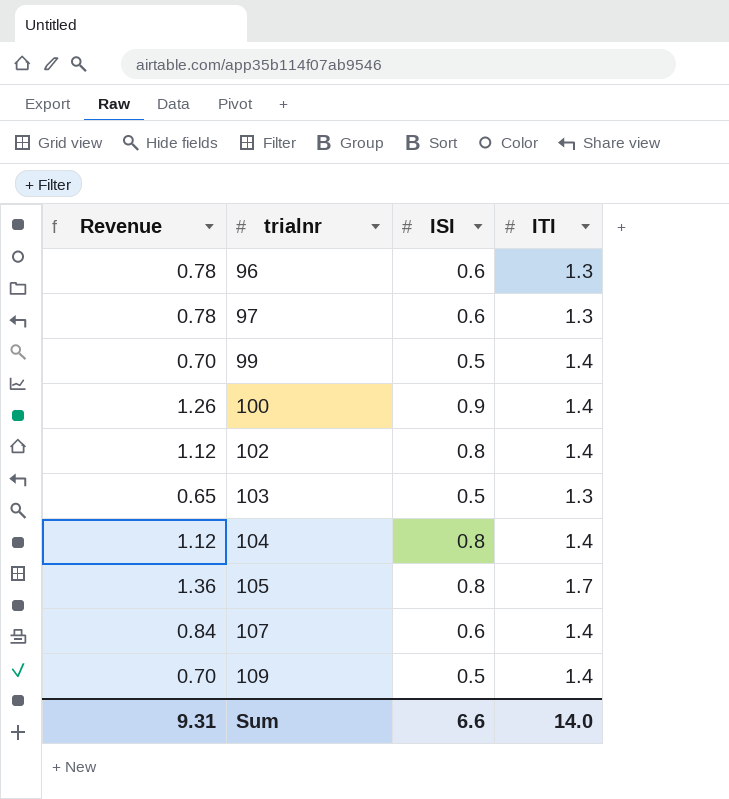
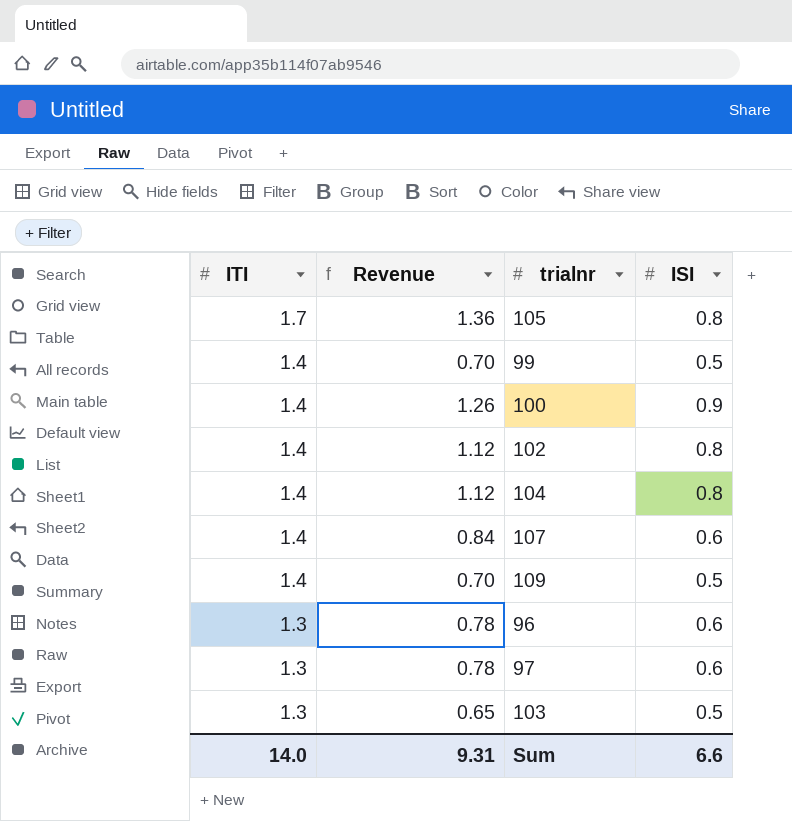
row order: trialnr ascending -> ITI descending
column ITI | position: 4 -> 1

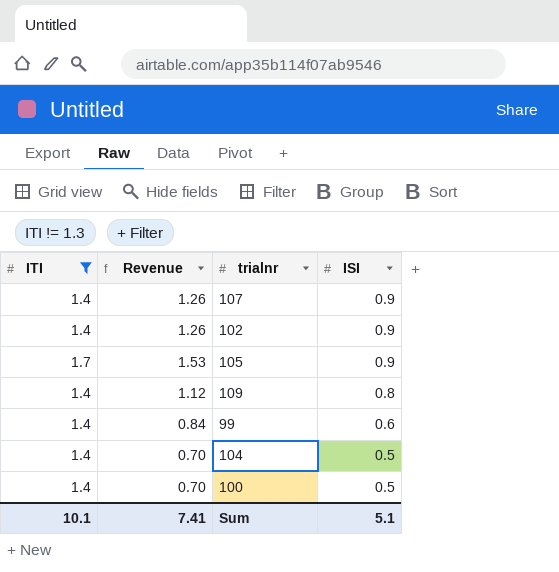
filter: none -> ITI != 1.3
row order: ITI descending -> ISI descending
107 | Revenue: 0.84 -> 1.26
107 | ISI: 0.6 -> 0.9
102 | Revenue: 1.12 -> 1.26
102 | ISI: 0.8 -> 0.9
105 | Revenue: 1.36 -> 1.53
105 | ISI: 0.8 -> 0.9
109 | Revenue: 0.70 -> 1.12
109 | ISI: 0.5 -> 0.8
99 | Revenue: 0.70 -> 0.84
99 | ISI: 0.5 -> 0.6
104 | Revenue: 1.12 -> 0.70
104 | ISI: 0.8 -> 0.5
100 | Revenue: 1.26 -> 0.70
100 | ISI: 0.9 -> 0.5
Sum | ITI: 14.0 -> 10.1
Sum | Revenue: 9.31 -> 7.41
Sum | ISI: 6.6 -> 5.1

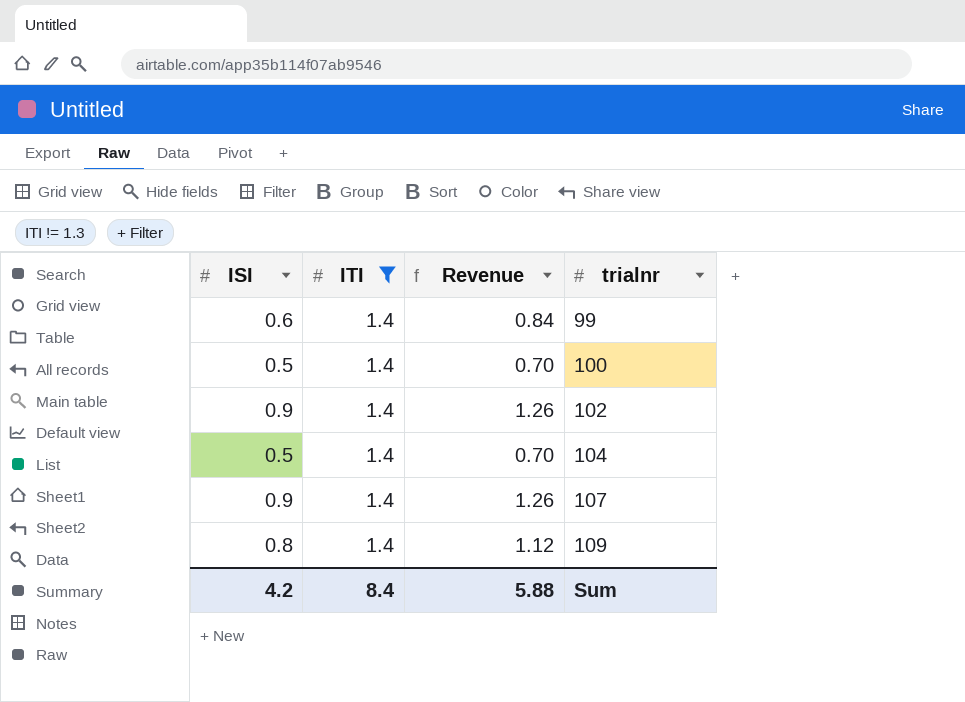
row order: ISI descending -> trialnr ascending
column ISI | position: 4 -> 1
row 105: 1.7 | 1.53 | 0.9 -> none
Sum | ISI: 5.1 -> 4.2
Sum | ITI: 10.1 -> 8.4
Sum | Revenue: 7.41 -> 5.88

